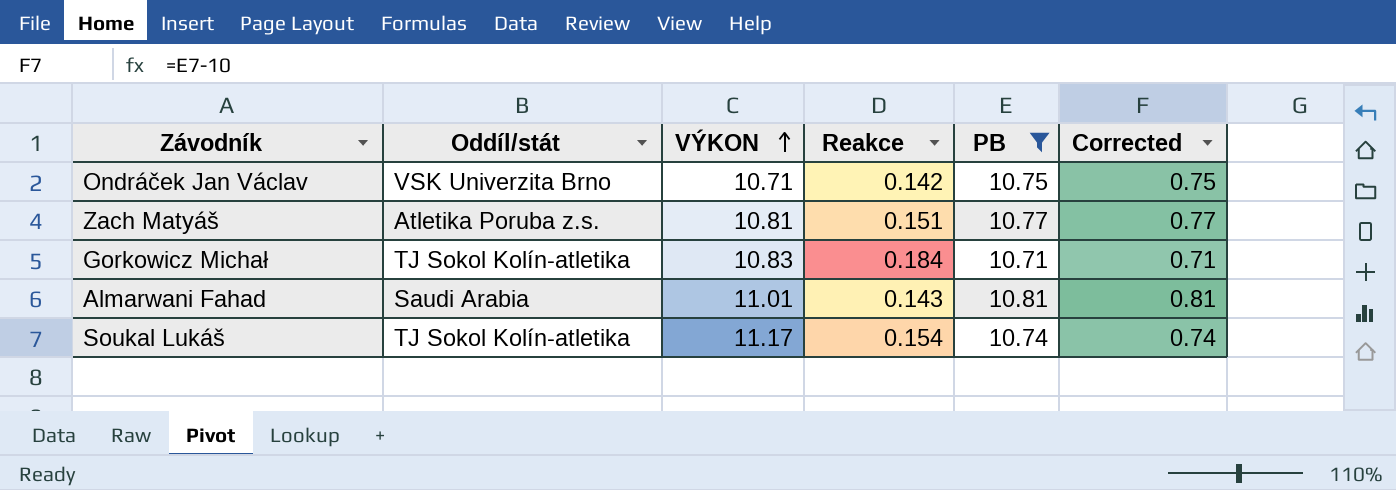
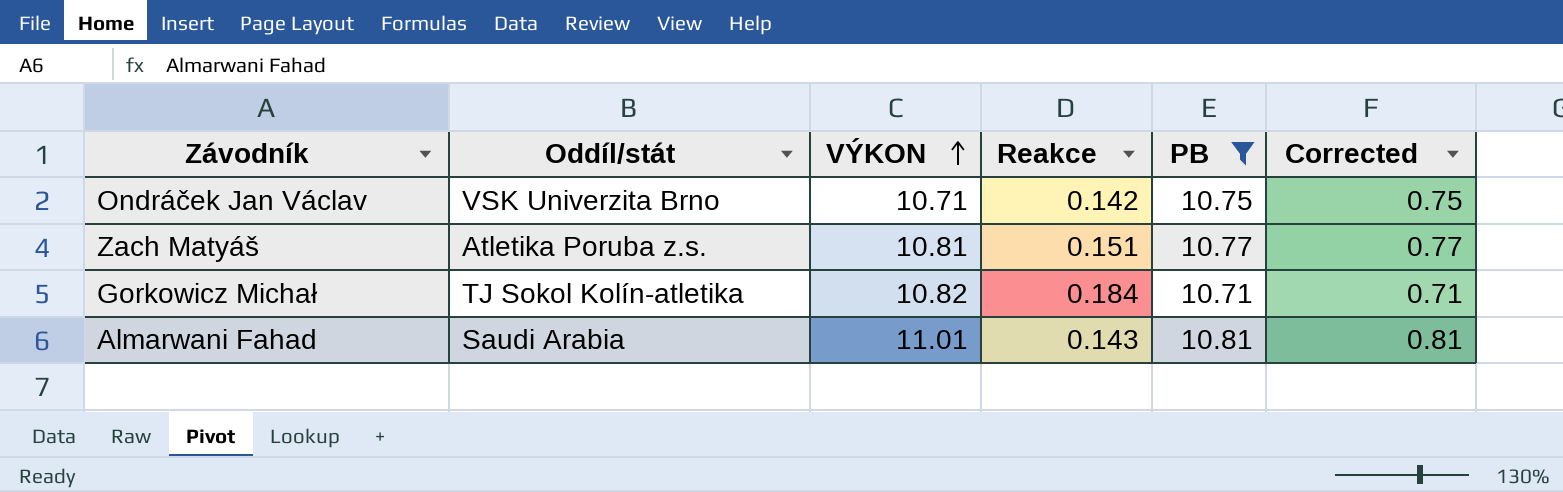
row Soukal Lukáš: TJ Sokol Kolín-atletika | 11.17 | 0.154 | 10.74 | 0.74 -> none
Gorkowicz Michał | VÝKON: 10.83 -> 10.82

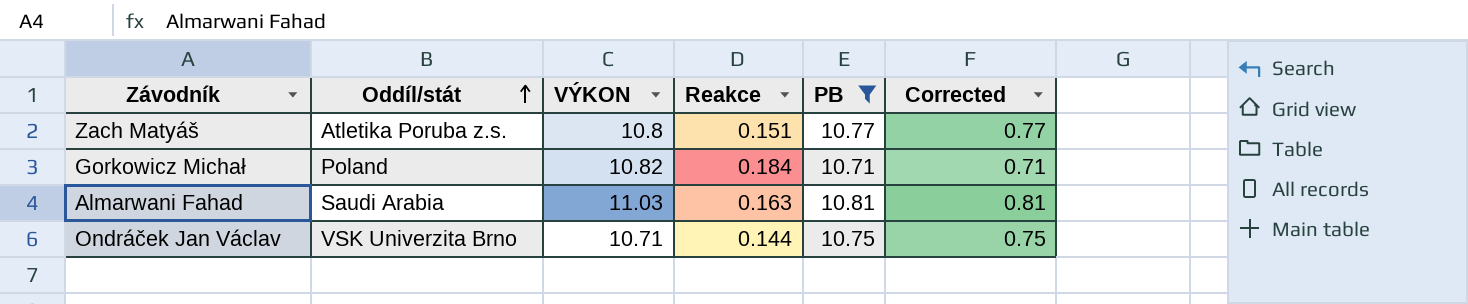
row order: VÝKON ascending -> Oddíl/stát ascending
Zach Matyáš | VÝKON: 10.81 -> 10.8
Gorkowicz Michał | Oddíl/stát: TJ Sokol Kolín-atletika -> Poland
Almarwani Fahad | VÝKON: 11.01 -> 11.03
Almarwani Fahad | Reakce: 0.143 -> 0.163
Ondráček Jan Václav | Reakce: 0.142 -> 0.144

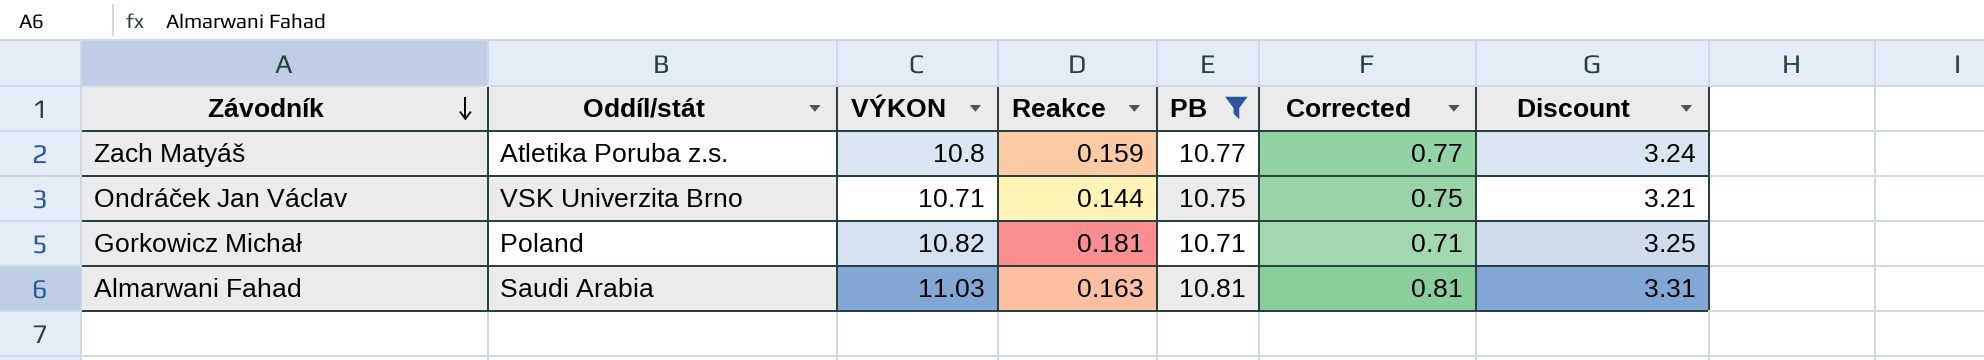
row order: Oddíl/stát ascending -> Závodník descending
column Discount | formula: none -> [VÝKON] * 0.3
Zach Matyáš | Reakce: 0.151 -> 0.159
Gorkowicz Michał | Reakce: 0.184 -> 0.181

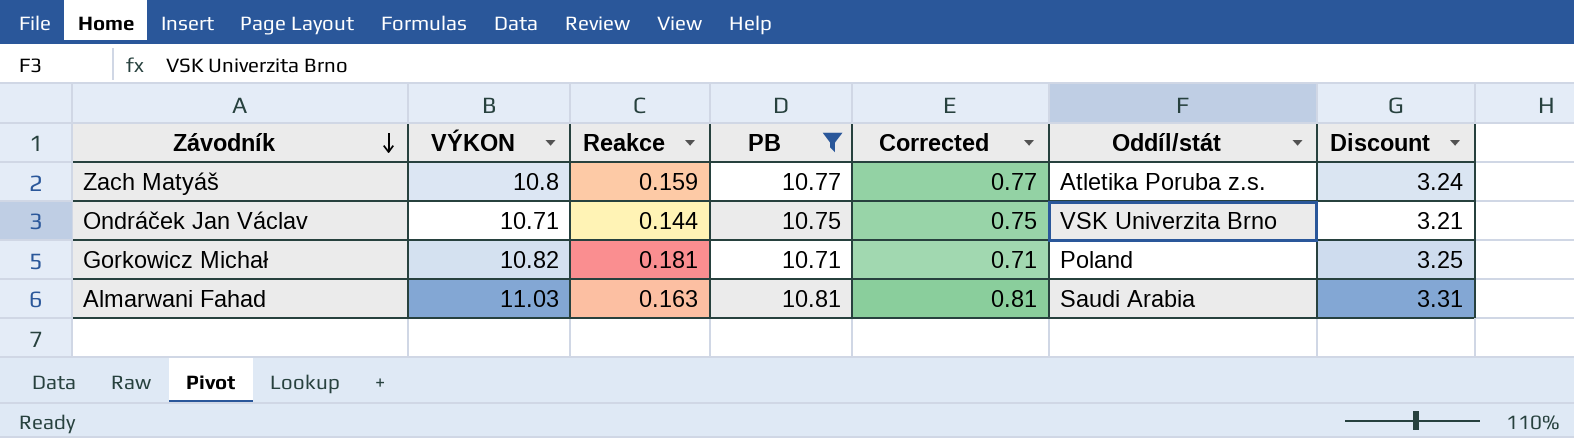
column Oddíl/stát | position: 2 -> 6

